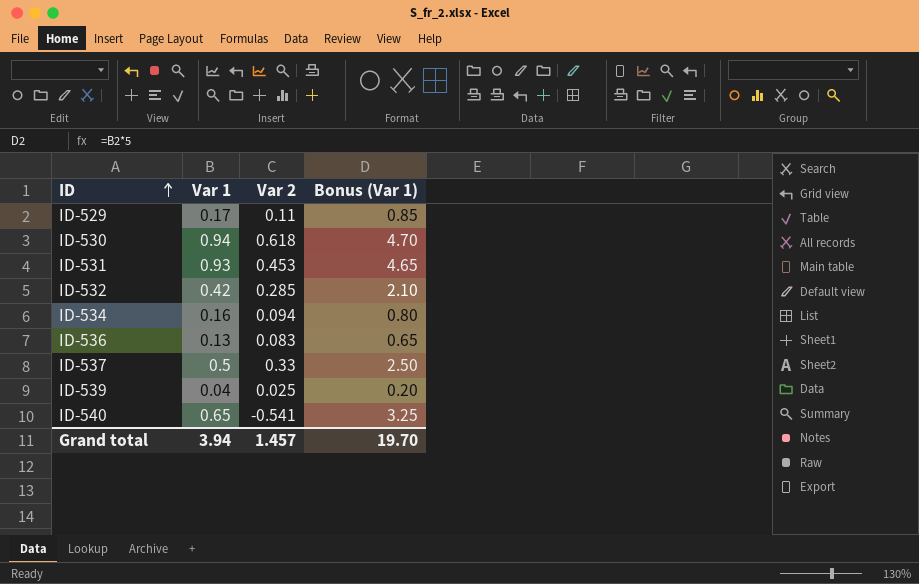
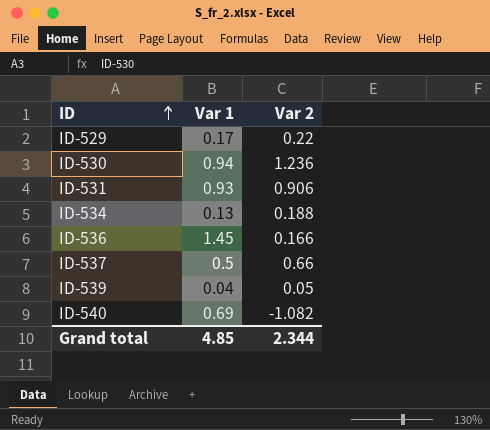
column Bonus (Var 1) | formula: [Var 1] * 5 -> none
row ID-532: 0.42 | 0.285 | 2.10 -> none
ID-529 | Var 2: 0.11 -> 0.22
ID-530 | Var 2: 0.618 -> 1.236
ID-531 | Var 2: 0.453 -> 0.906
ID-534 | Var 1: 0.16 -> 0.13
ID-534 | Var 2: 0.094 -> 0.188
ID-536 | Var 1: 0.13 -> 1.45
ID-536 | Var 2: 0.083 -> 0.166
ID-537 | Var 2: 0.33 -> 0.66
ID-539 | Var 2: 0.025 -> 0.05
ID-540 | Var 1: 0.65 -> 0.69
ID-540 | Var 2: -0.541 -> -1.082
Grand total | Var 1: 3.94 -> 4.85
Grand total | Var 2: 1.457 -> 2.344

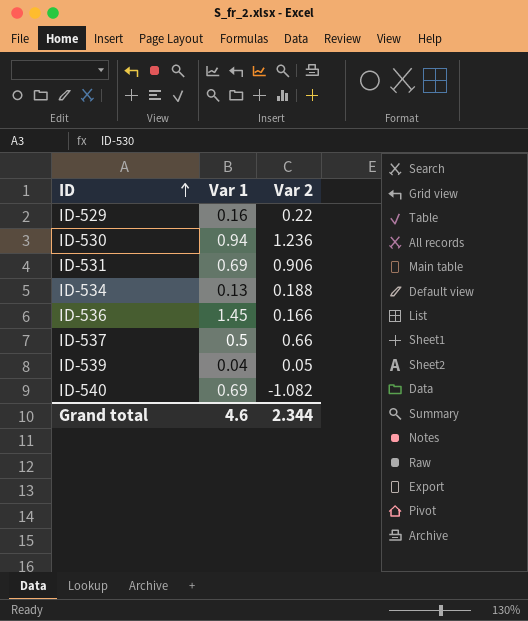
ID-529 | Var 1: 0.17 -> 0.16
ID-531 | Var 1: 0.93 -> 0.69
Grand total | Var 1: 4.85 -> 4.6

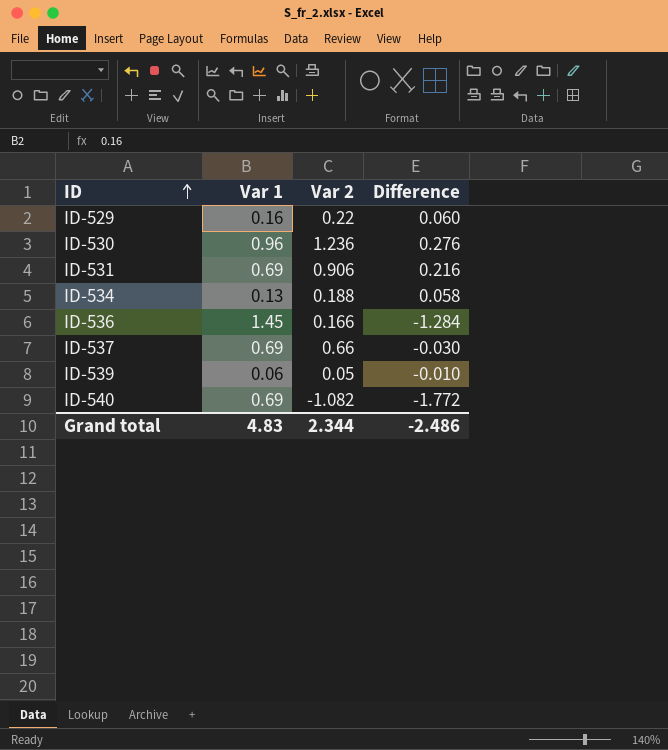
column Difference | formula: none -> [Var 2] - [Var 1]
ID-530 | Var 1: 0.94 -> 0.96
ID-537 | Var 1: 0.5 -> 0.69
ID-539 | Var 1: 0.04 -> 0.06
Grand total | Var 1: 4.6 -> 4.83

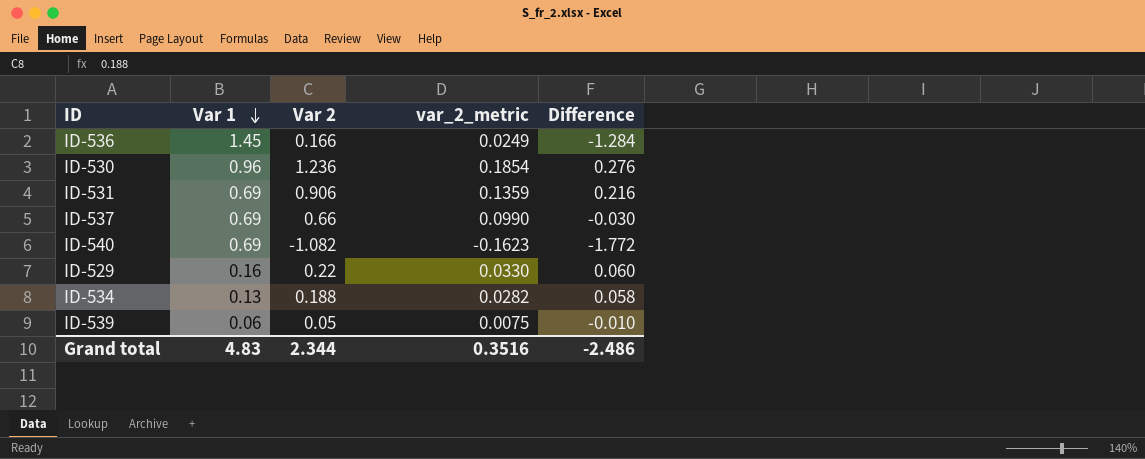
row order: ID ascending -> Var 1 descending
column var_2_metric | formula: none -> [Var 2] * 0.15

